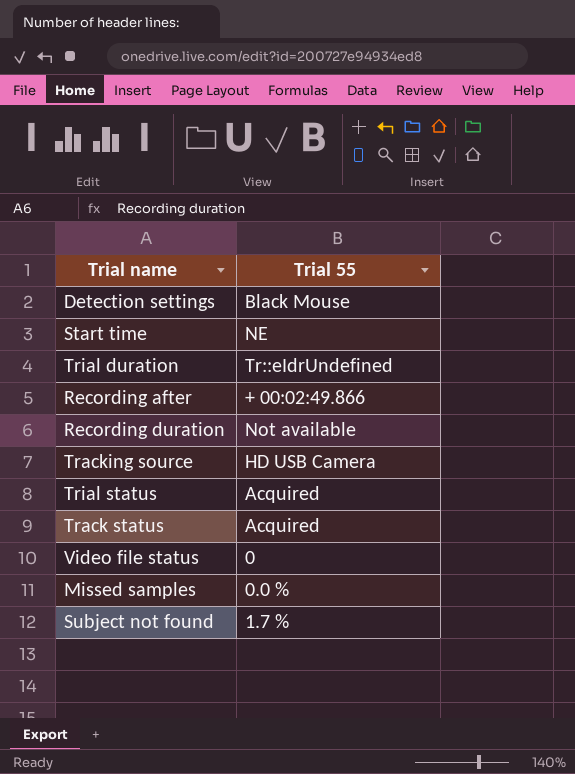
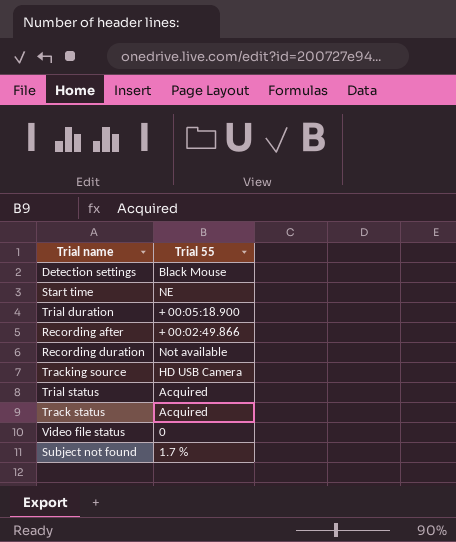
row Missed samples: 0.0 % -> none
Trial duration | Trial 55: Tr::eIdrUndefined -> + 00:05:18.900

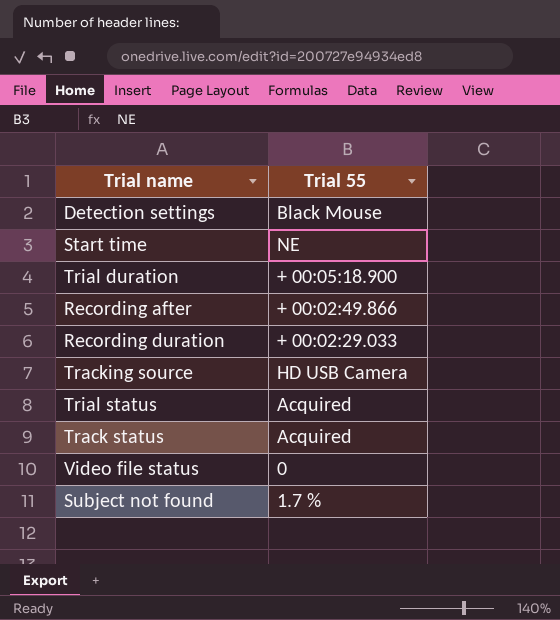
Recording duration | Trial 55: Not available -> + 00:02:29.033

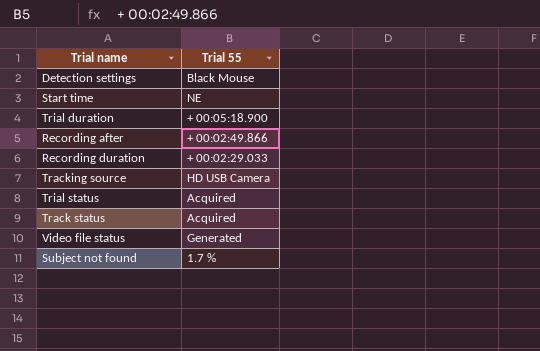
Video file status | Trial 55: 0 -> Generated

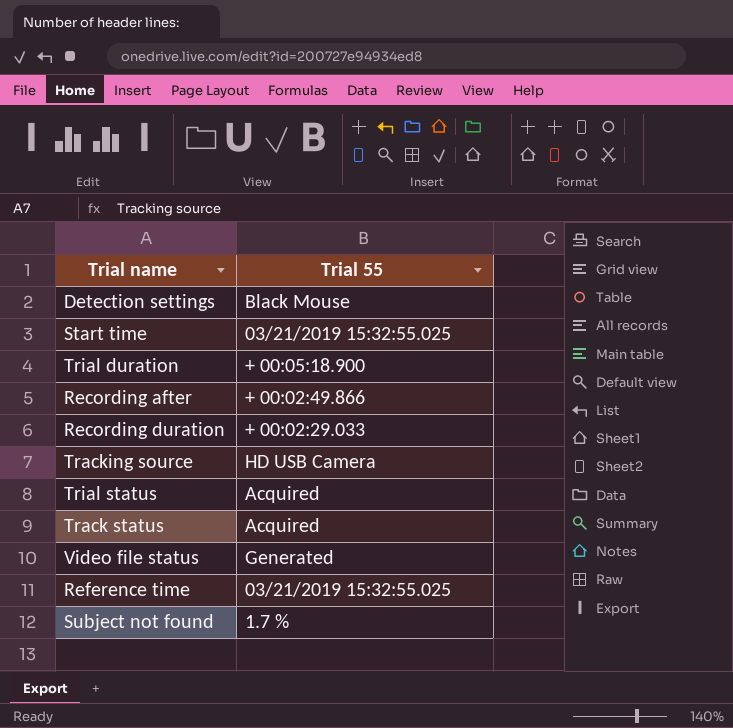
Start time | Trial 55: NE -> 03/21/2019 15:32:55.025
row Reference time: none -> 03/21/2019 15:32:55.025

